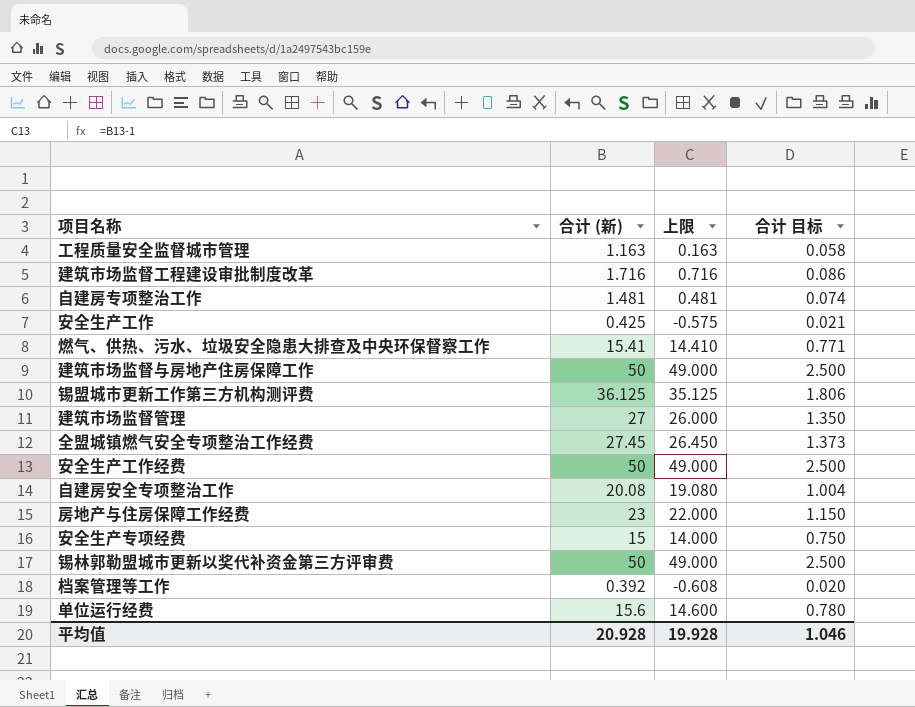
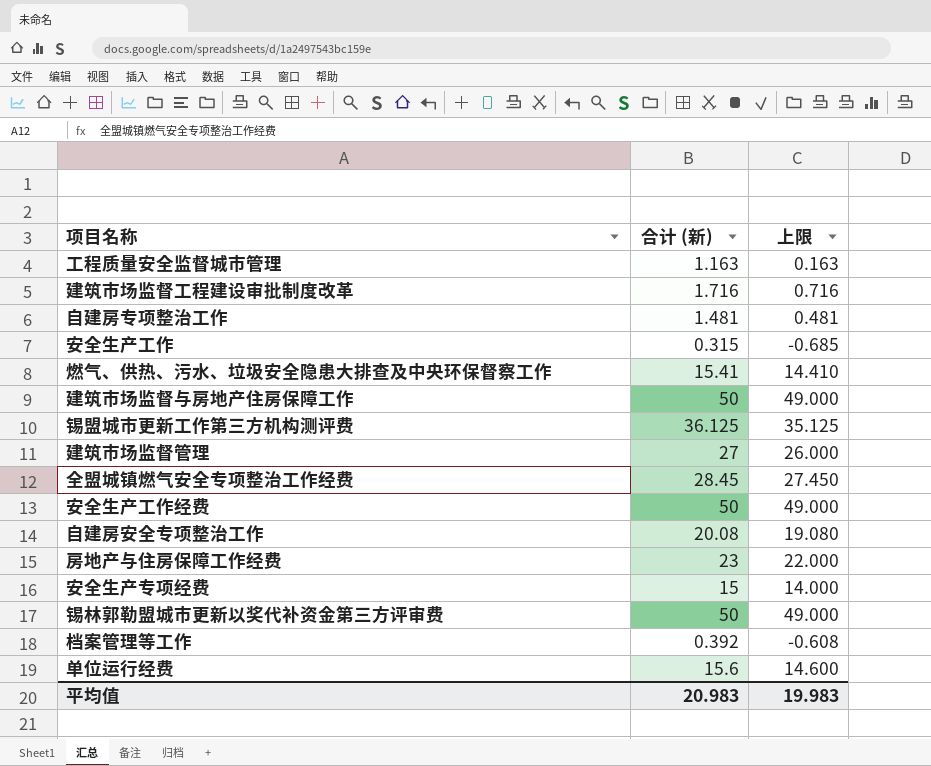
column 合计 目标 | formula: [合计 (新)] * 0.05 -> none
安全生产工作 | 合计 (新): 0.425 -> 0.315
安全生产工作 | 上限: -0.575 -> -0.685
全盟城镇燃气安全专项整治工作经费 | 合计 (新): 27.45 -> 28.45
全盟城镇燃气安全专项整治工作经费 | 上限: 26.450 -> 27.450
平均值 | 合计 (新): 20.928 -> 20.983
平均值 | 上限: 19.928 -> 19.983

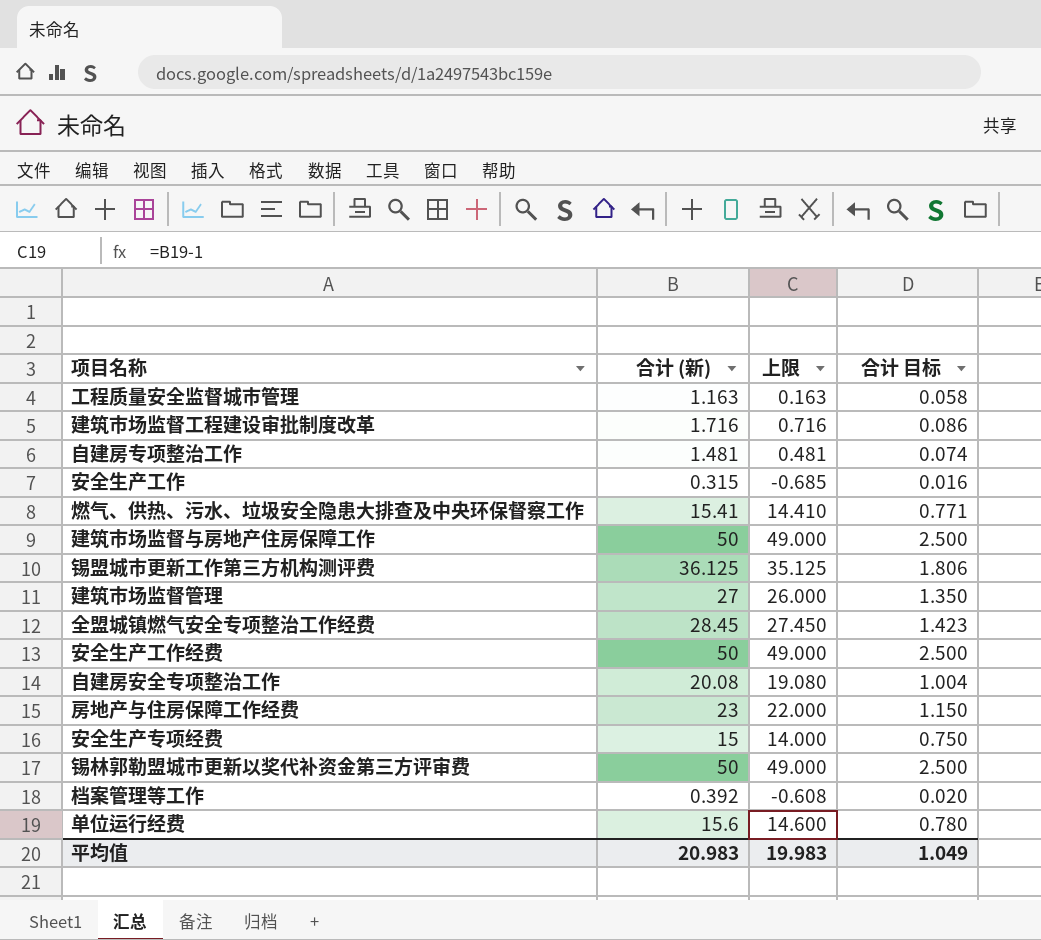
column 合计 目标 | formula: none -> [合计 (新)] * 0.05

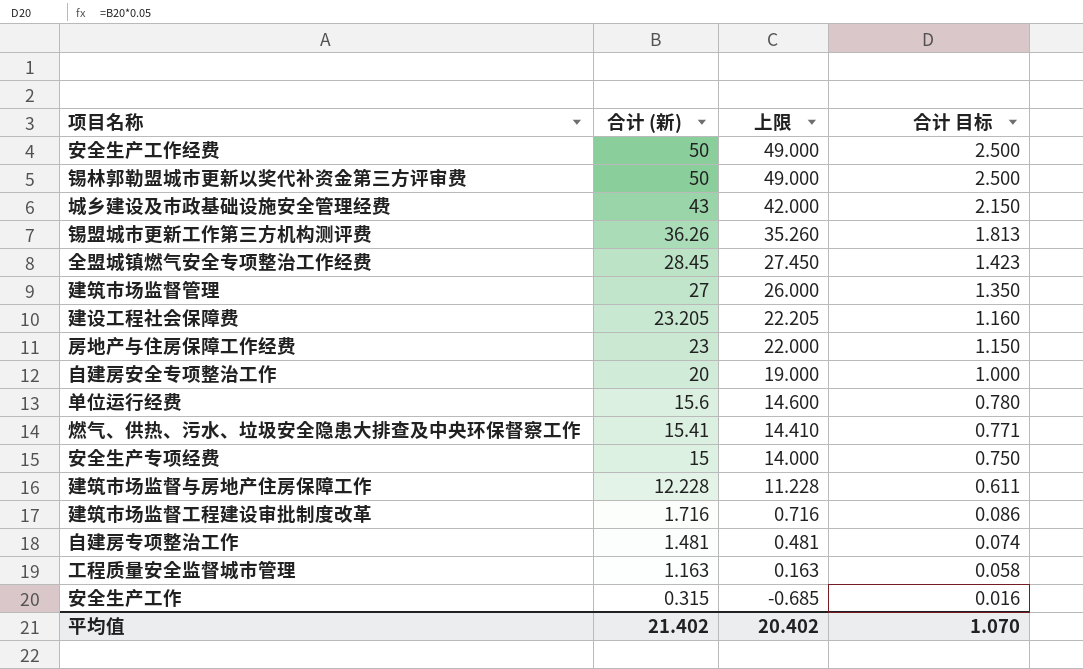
row order: none -> 合计 (新) descending
row 档案管理等工作: 0.392 | -0.608 | 0.020 -> none
row 城乡建设及市政基础设施安全管理经费: none -> 43 | 42.000 | 2.150
锡盟城市更新工作第三方机构测评费 | 合计 (新): 36.125 -> 36.26
锡盟城市更新工作第三方机构测评费 | 上限: 35.125 -> 35.260
锡盟城市更新工作第三方机构测评费 | 合计 目标: 1.806 -> 1.813
row 建设工程社会保障费: none -> 23.205 | 22.205 | 1.160
自建房安全专项整治工作 | 合计 (新): 20.08 -> 20
自建房安全专项整治工作 | 上限: 19.080 -> 19.000
自建房安全专项整治工作 | 合计 目标: 1.004 -> 1.000
建筑市场监督与房地产住房保障工作 | 合计 (新): 50 -> 12.228
建筑市场监督与房地产住房保障工作 | 上限: 49.000 -> 11.228
建筑市场监督与房地产住房保障工作 | 合计 目标: 2.500 -> 0.611
平均值 | 合计 (新): 20.983 -> 21.402
平均值 | 上限: 19.983 -> 20.402
平均值 | 合计 目标: 1.049 -> 1.070

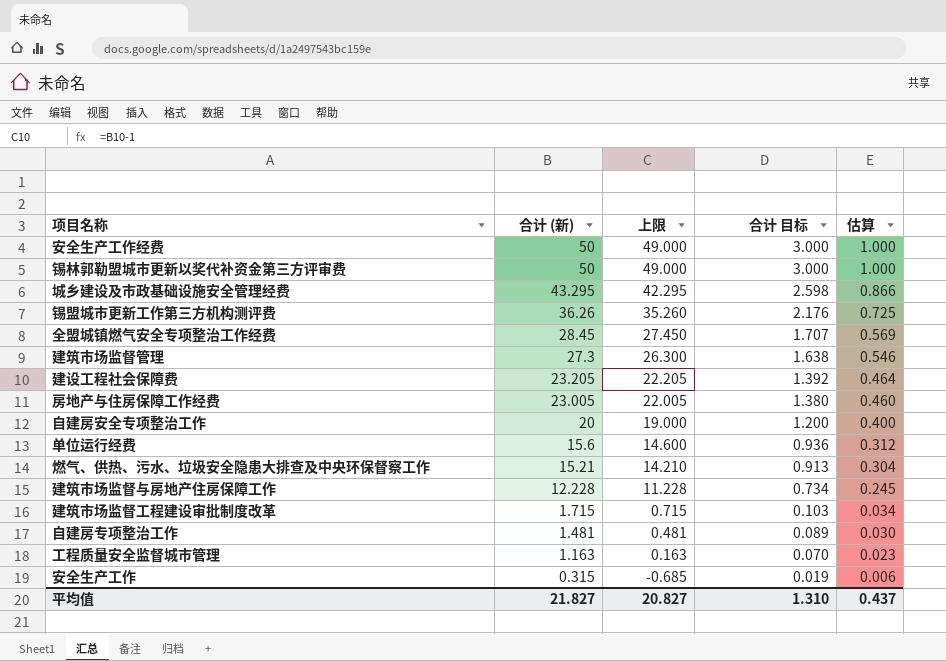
column 合计 目标 | formula: [合计 (新)] * 0.05 -> [合计 (新)] * 0.06
column 估算 | formula: none -> [合计 (新)] * 0.02
row 安全生产专项经费: 15 | 14.000 | 0.750 -> none
城乡建设及市政基础设施安全管理经费 | 合计 (新): 43 -> 43.295
城乡建设及市政基础设施安全管理经费 | 上限: 42.000 -> 42.295
建筑市场监督管理 | 合计 (新): 27 -> 27.3
建筑市场监督管理 | 上限: 26.000 -> 26.300
房地产与住房保障工作经费 | 合计 (新): 23 -> 23.005
房地产与住房保障工作经费 | 上限: 22.000 -> 22.005
燃气、供热、污水、垃圾安全隐患大排查及中央环保督察工作 | 合计 (新): 15.41 -> 15.21
燃气、供热、污水、垃圾安全隐患大排查及中央环保督察工作 | 上限: 14.410 -> 14.210
建筑市场监督工程建设审批制度改革 | 合计 (新): 1.716 -> 1.715
建筑市场监督工程建设审批制度改革 | 上限: 0.716 -> 0.715
平均值 | 合计 (新): 21.402 -> 21.827
平均值 | 上限: 20.402 -> 20.827
平均值 | 合计 目标: 1.070 -> 1.310

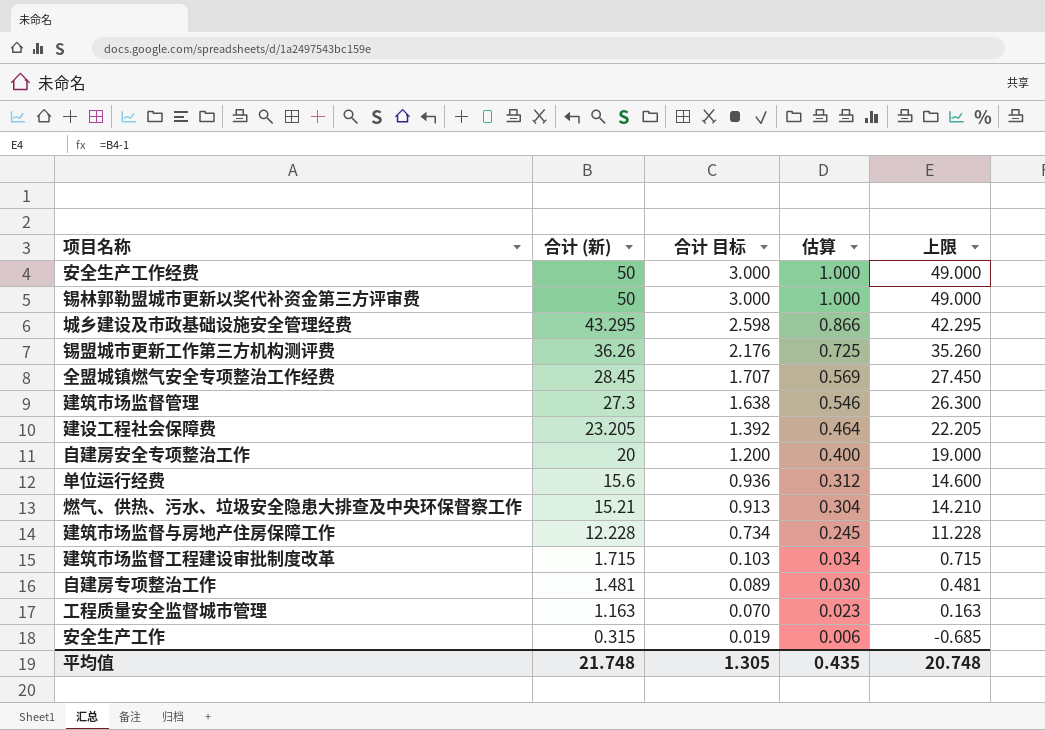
column 上限 | position: 3 -> 5
row 房地产与住房保障工作经费: 23.005 | 22.005 | 1.380 | 0.460 -> none
平均值 | 合计 (新): 21.827 -> 21.748
平均值 | 合计 目标: 1.310 -> 1.305
平均值 | 估算: 0.437 -> 0.435
平均值 | 上限: 20.827 -> 20.748

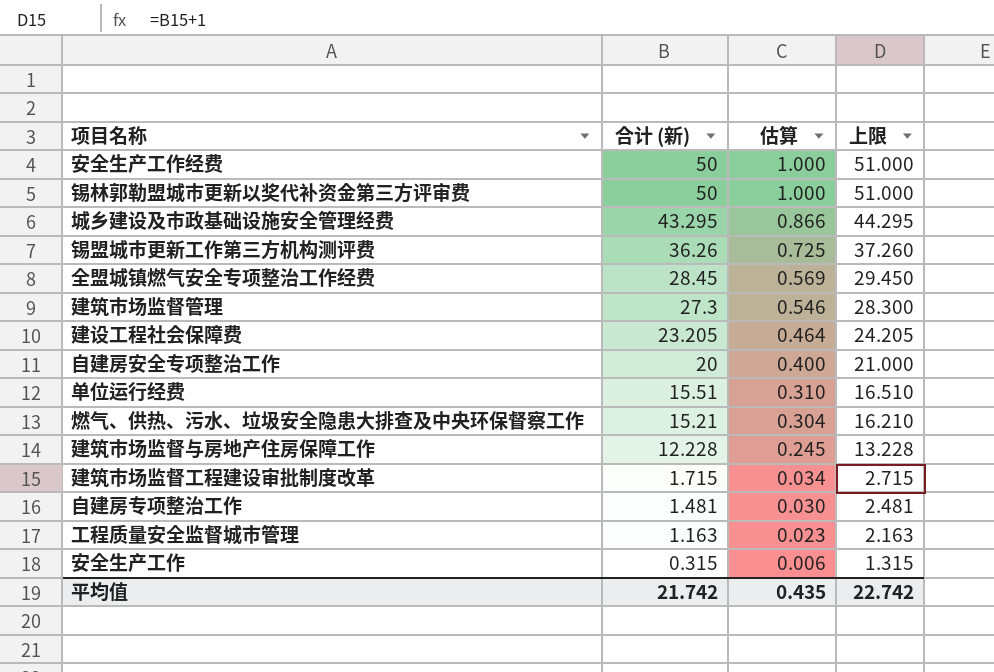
column 合计 目标 | formula: [合计 (新)] * 0.06 -> none
column 上限 | formula: [合计 (新)] - 1 -> [合计 (新)] + 1
单位运行经费 | 合计 (新): 15.6 -> 15.51
单位运行经费 | 估算: 0.312 -> 0.310
平均值 | 合计 (新): 21.748 -> 21.742
平均值 | 上限: 20.748 -> 22.742

